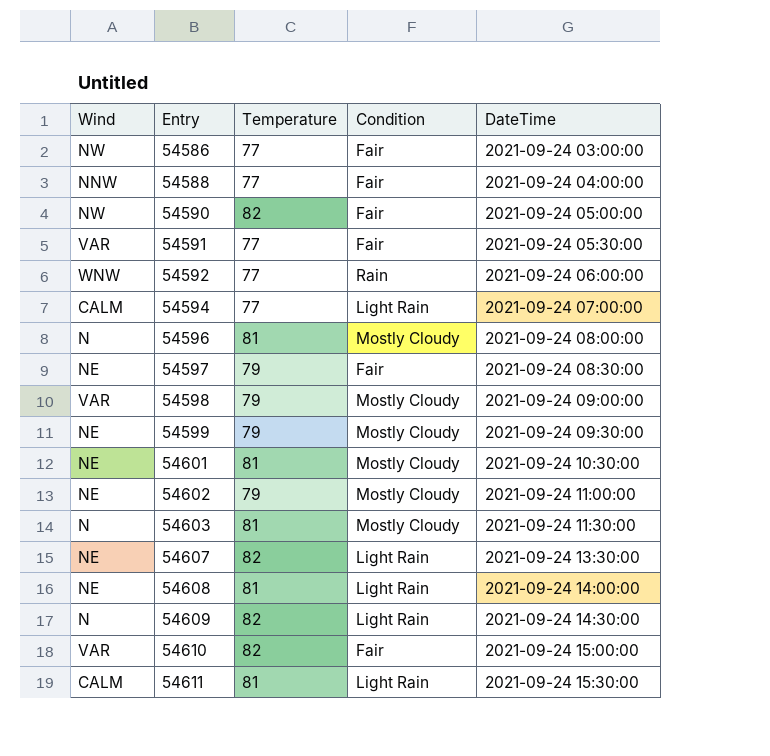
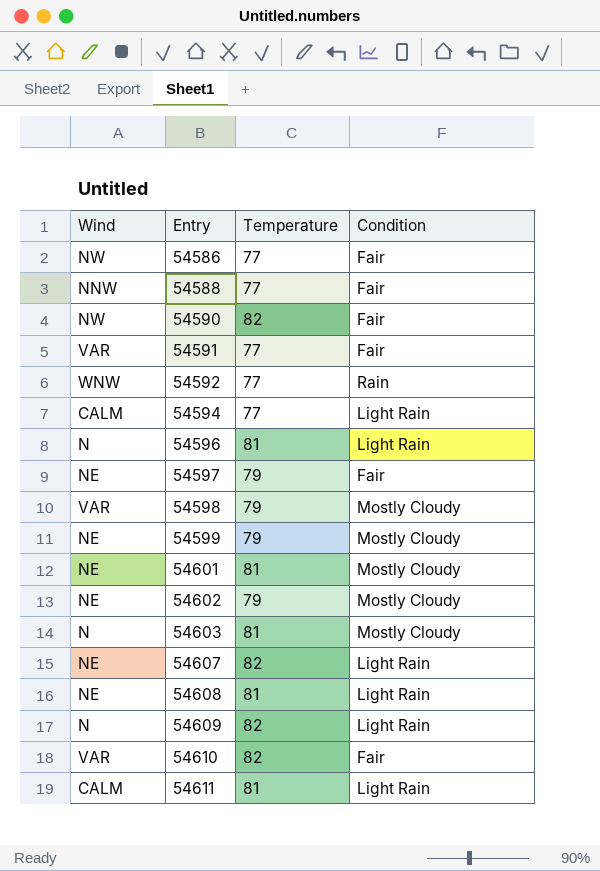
column DateTime | position: 5 -> none
54596 | Condition: Mostly Cloudy -> Light Rain

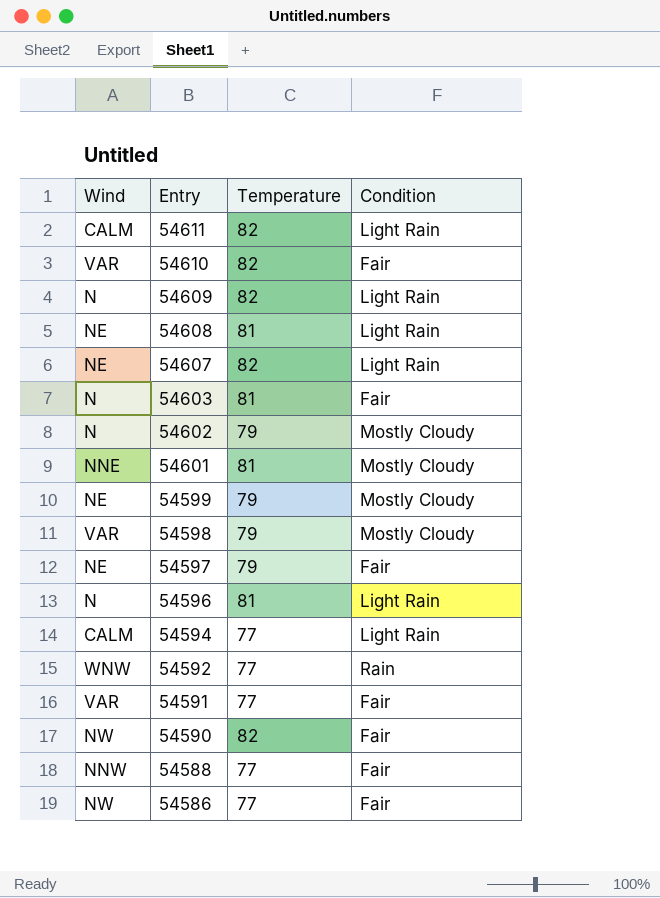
row order: Entry ascending -> Entry descending
54611 | Temperature: 81 -> 82
54603 | Condition: Mostly Cloudy -> Fair
54602 | Wind: NE -> N
54601 | Wind: NE -> NNE

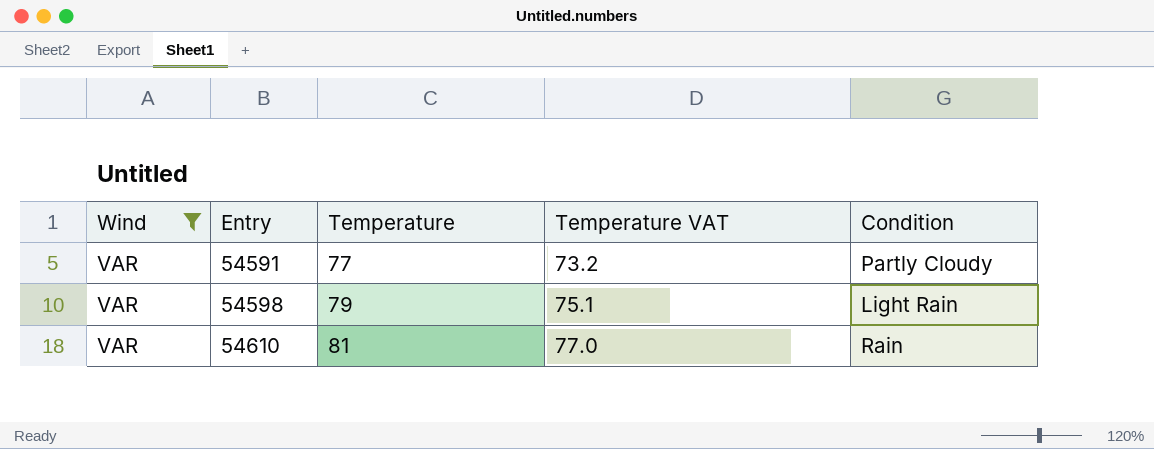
filter: none -> Wind = VAR
row order: Entry descending -> Entry ascending
column Temperature VAT | formula: none -> [Temperature] * 0.95
54591 | Condition: Fair -> Partly Cloudy
54598 | Condition: Mostly Cloudy -> Light Rain
54610 | Temperature: 82 -> 81
54610 | Condition: Fair -> Rain

